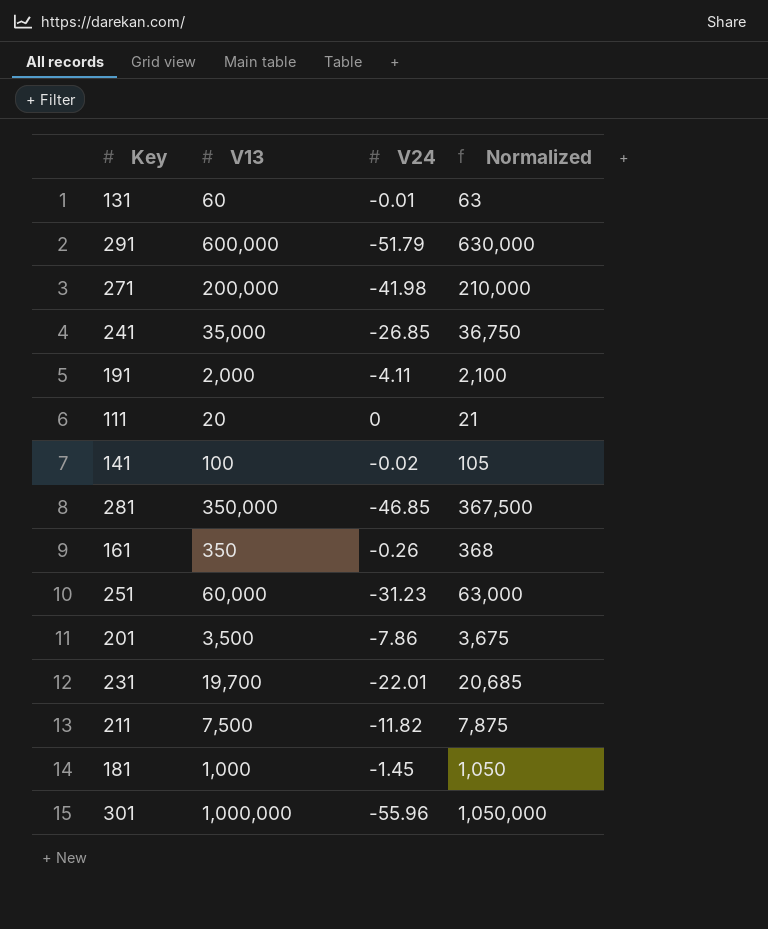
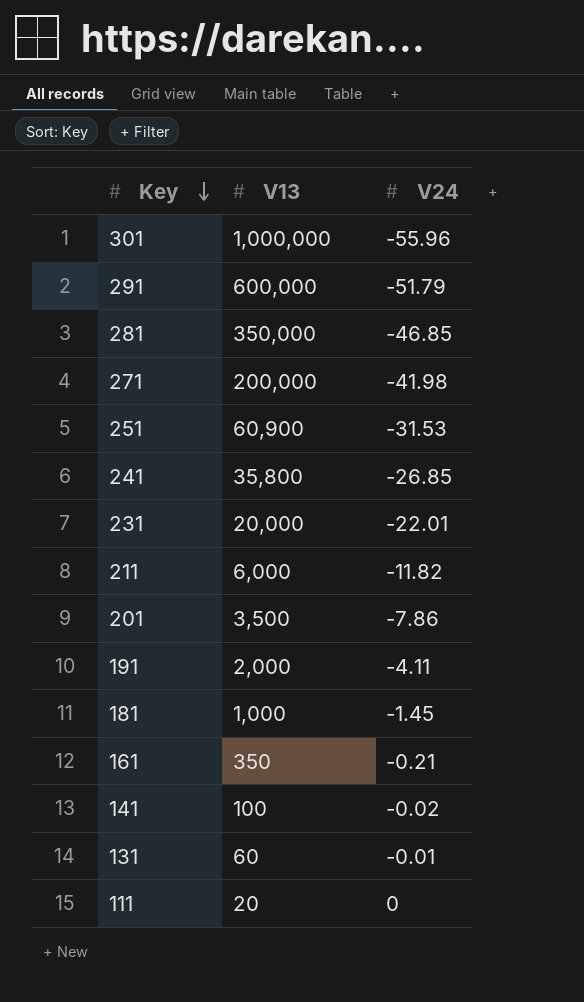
row order: none -> Key descending
column Normalized | formula: [V13] * 1.05 -> none
251 | V13: 60,000 -> 60,900
251 | V24: -31.23 -> -31.53
241 | V13: 35,000 -> 35,800
231 | V13: 19,700 -> 20,000
211 | V13: 7,500 -> 6,000
161 | V24: -0.26 -> -0.21

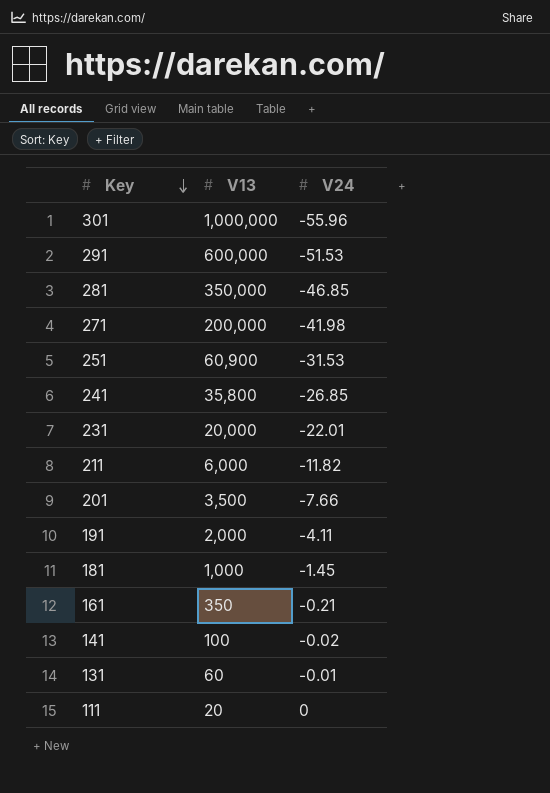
291 | V24: -51.79 -> -51.53
201 | V24: -7.86 -> -7.66

